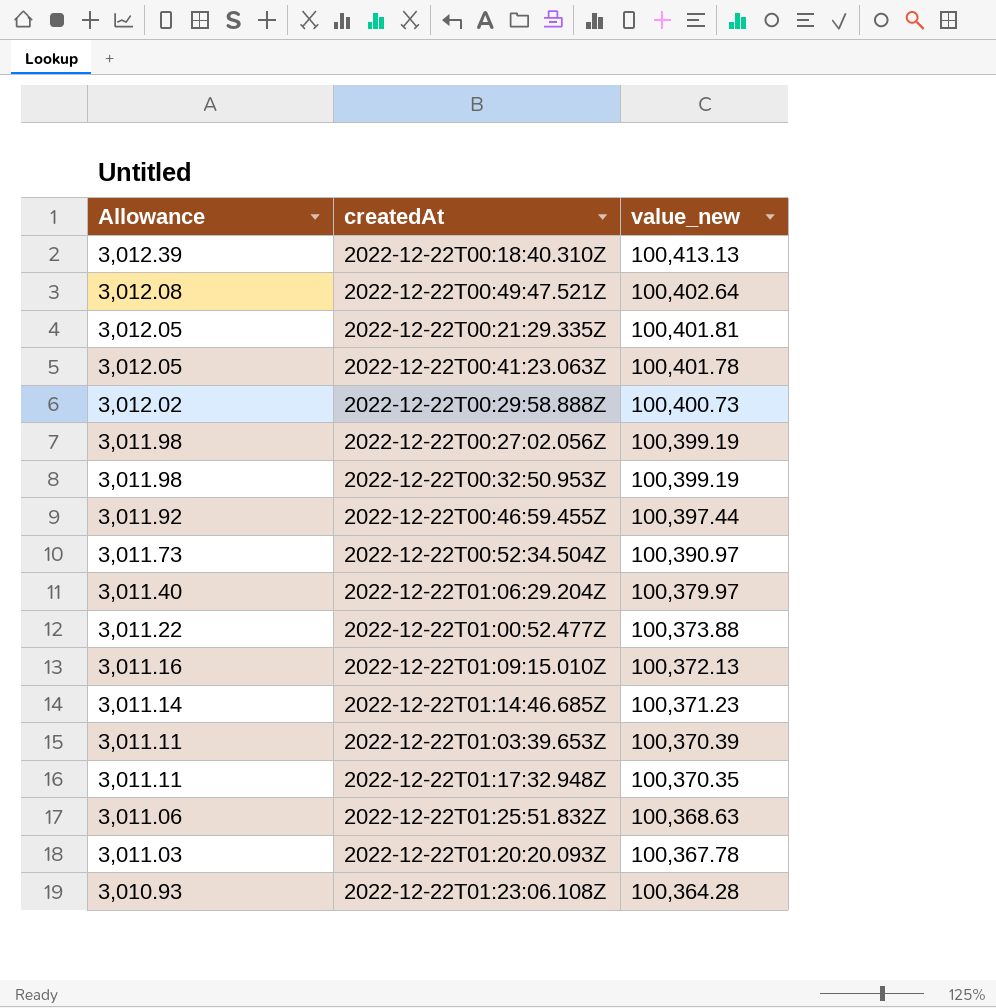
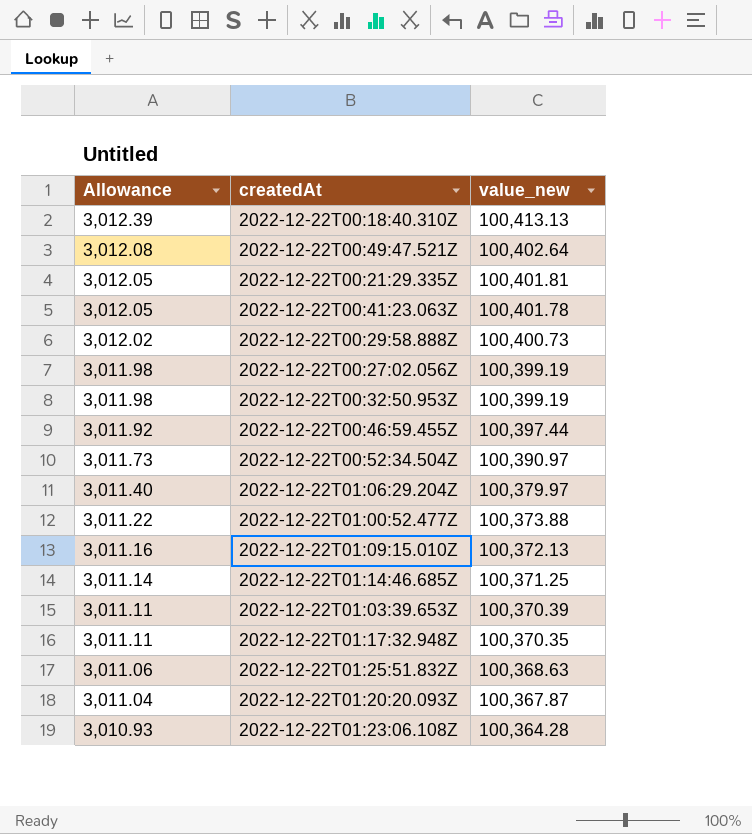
2022-12-22T01:14:46.685Z | value_new: 100,371.23 -> 100,371.25
2022-12-22T01:20:20.093Z | Allowance: 3,011.03 -> 3,011.04
2022-12-22T01:20:20.093Z | value_new: 100,367.78 -> 100,367.87

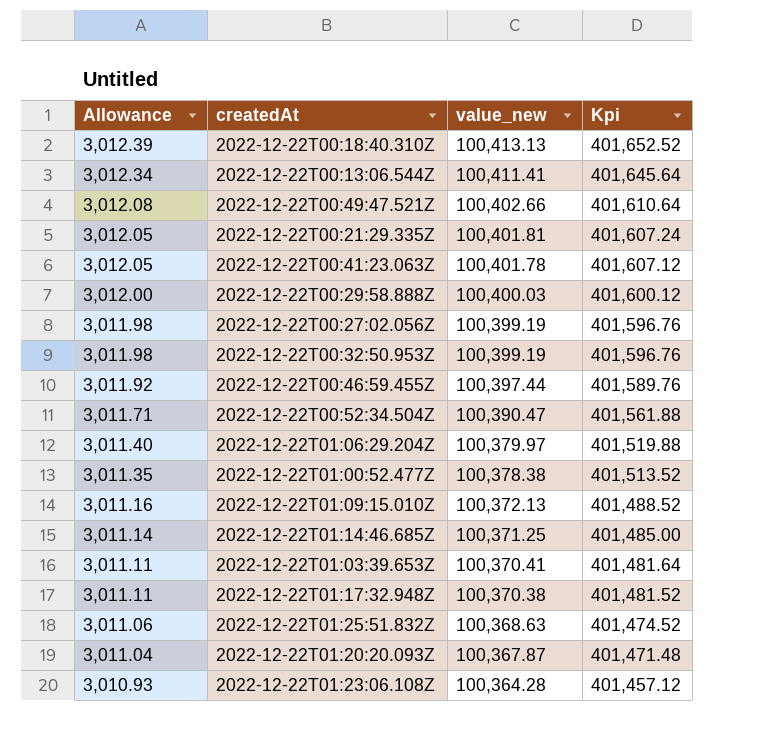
column Kpi | formula: none -> [value_new] * 4
row 2022-12-22T00:13:06.544Z: none -> 3,012.34 | 100,411.41 | 401,645.64
2022-12-22T00:49:47.521Z | value_new: 100,402.64 -> 100,402.66
2022-12-22T00:29:58.888Z | Allowance: 3,012.02 -> 3,012.00
2022-12-22T00:29:58.888Z | value_new: 100,400.73 -> 100,400.03
2022-12-22T00:52:34.504Z | Allowance: 3,011.73 -> 3,011.71
2022-12-22T00:52:34.504Z | value_new: 100,390.97 -> 100,390.47
2022-12-22T01:00:52.477Z | Allowance: 3,011.22 -> 3,011.35
2022-12-22T01:00:52.477Z | value_new: 100,373.88 -> 100,378.38
2022-12-22T01:03:39.653Z | value_new: 100,370.39 -> 100,370.41
2022-12-22T01:17:32.948Z | value_new: 100,370.35 -> 100,370.38

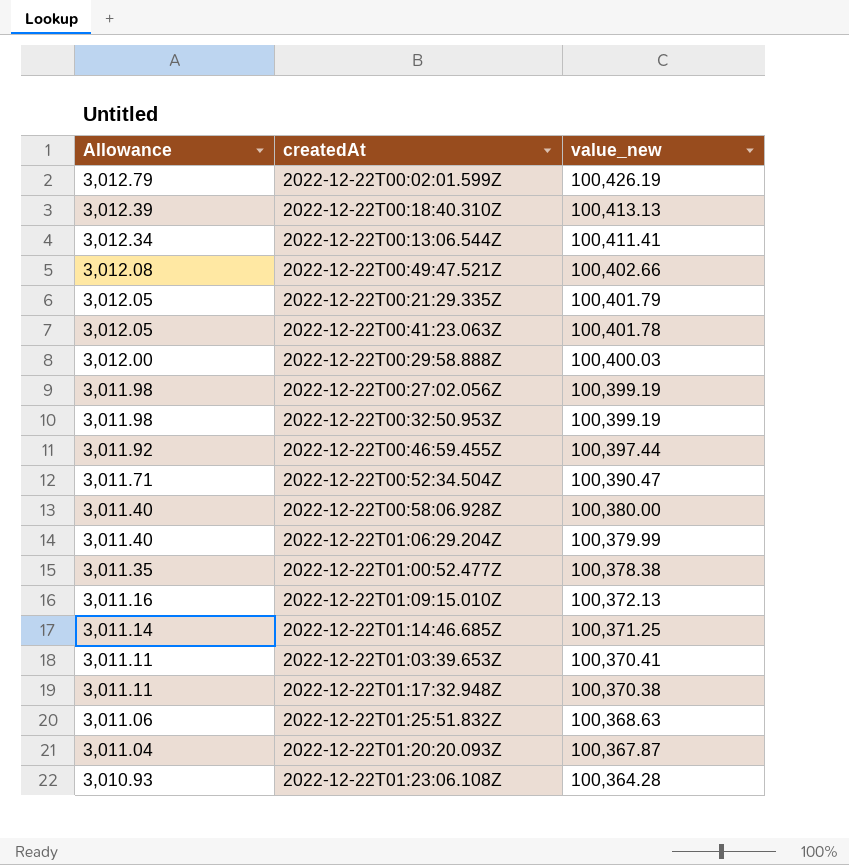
column Kpi | formula: [value_new] * 4 -> none
row 2022-12-22T00:02:01.599Z: none -> 3,012.79 | 100,426.19
2022-12-22T00:21:29.335Z | value_new: 100,401.81 -> 100,401.79
row 2022-12-22T00:58:06.928Z: none -> 3,011.40 | 100,380.00
2022-12-22T01:06:29.204Z | value_new: 100,379.97 -> 100,379.99

